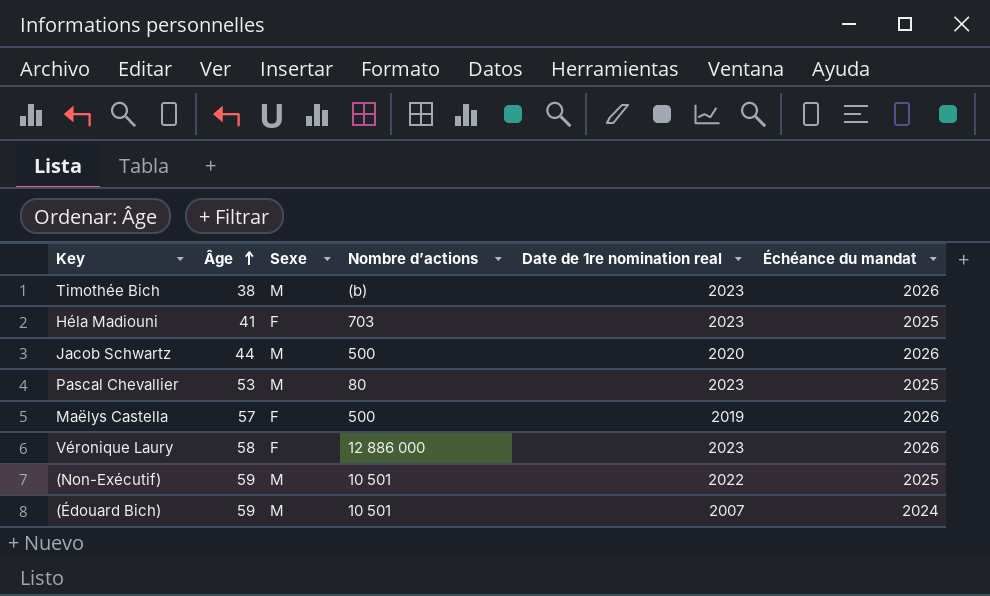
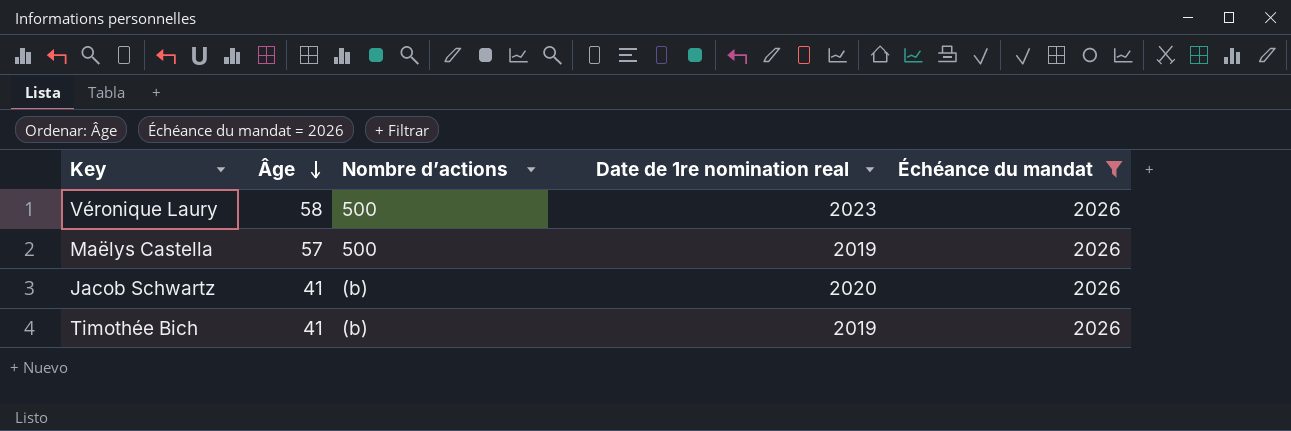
filter: none -> Échéance du mandat = 2026
row order: Âge ascending -> Âge descending
column Sexe | position: 3 -> none
Véronique Laury | Nombre d’actions: 12 886 000 -> 500
Jacob Schwartz | Âge: 44 -> 41
Jacob Schwartz | Nombre d’actions: 500 -> (b)
Timothée Bich | Âge: 38 -> 41
Timothée Bich | Date de 1re nomination real: 2023 -> 2019

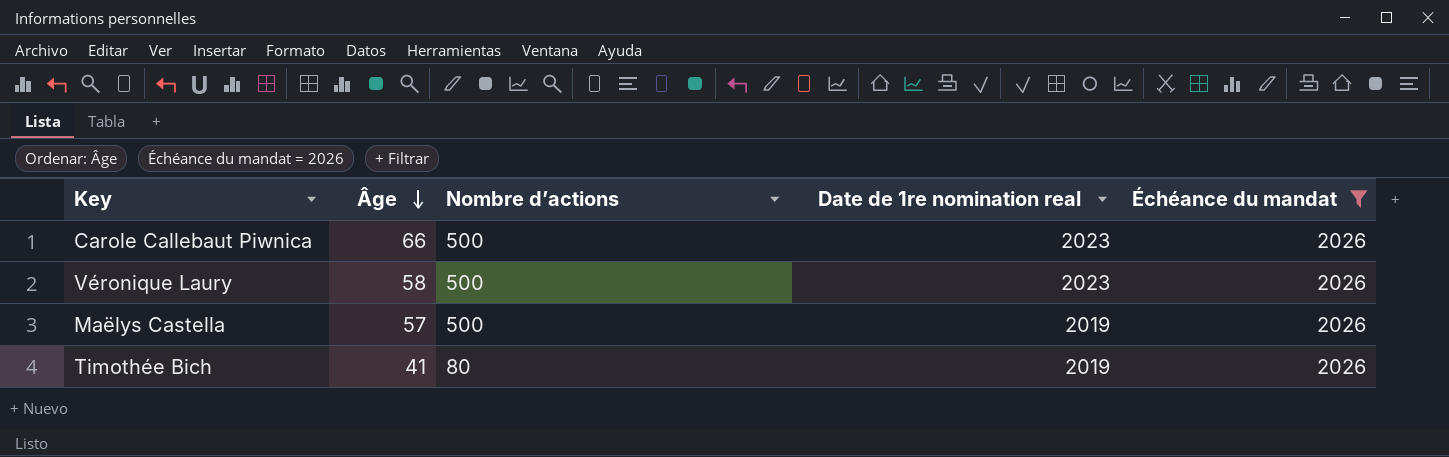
row Jacob Schwartz: 41 | (b) | 2020 | 2026 -> none
row Carole Callebaut Piwnica: none -> 66 | 500 | 2023 | 2026
Timothée Bich | Nombre d’actions: (b) -> 80

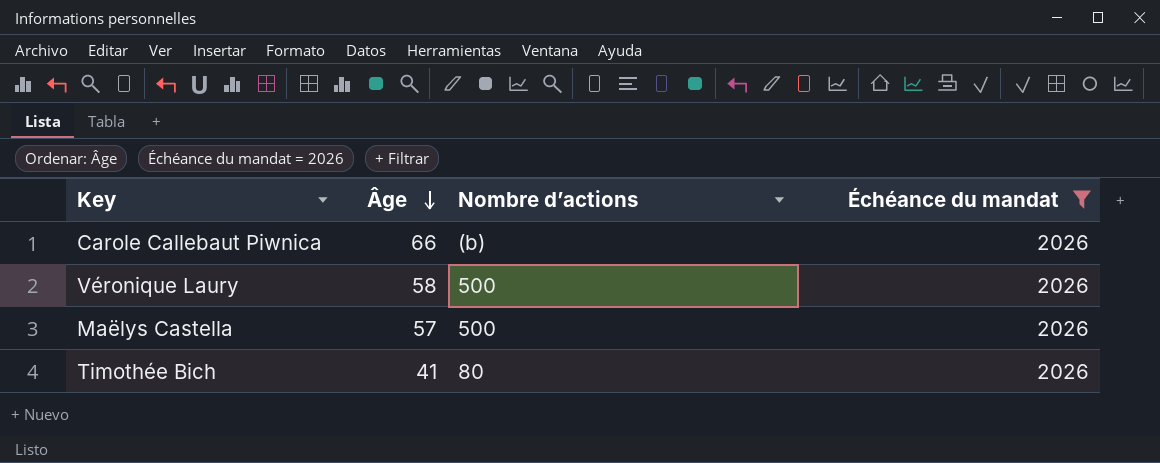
column Date de 1re nomination real | position: 4 -> none
Carole Callebaut Piwnica | Nombre d’actions: 500 -> (b)

